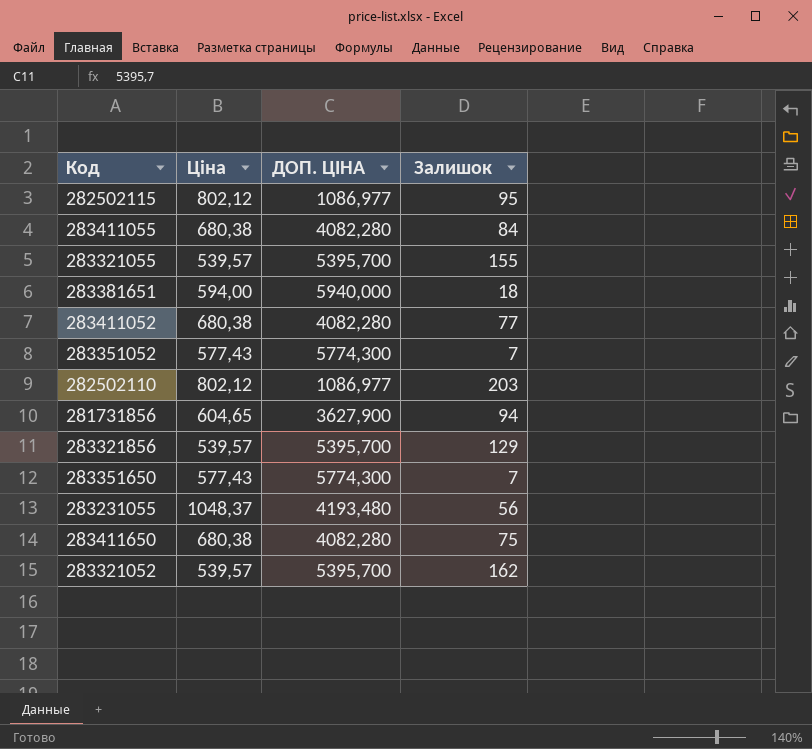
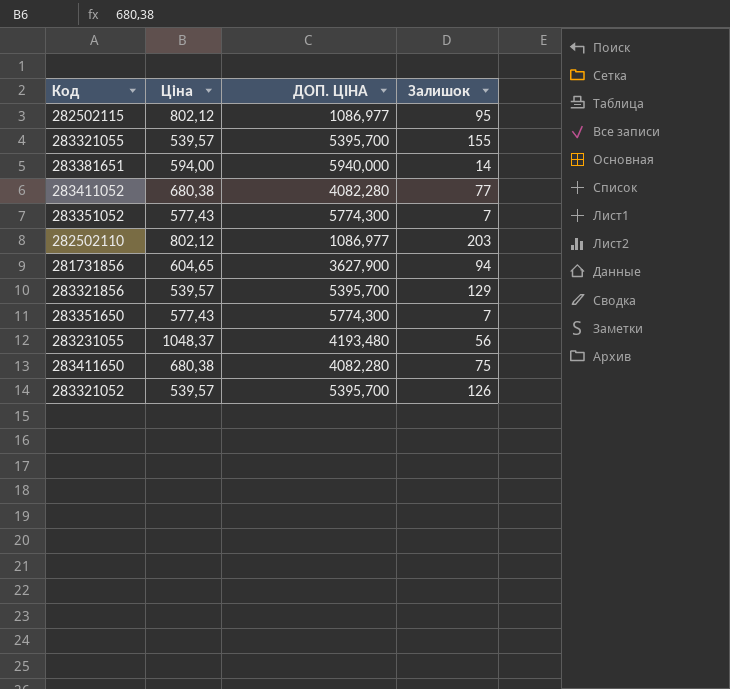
row 283411055: 680,38 | 4082,280 | 84 -> none
283381651 | Залишок: 18 -> 14
283321052 | Залишок: 162 -> 126

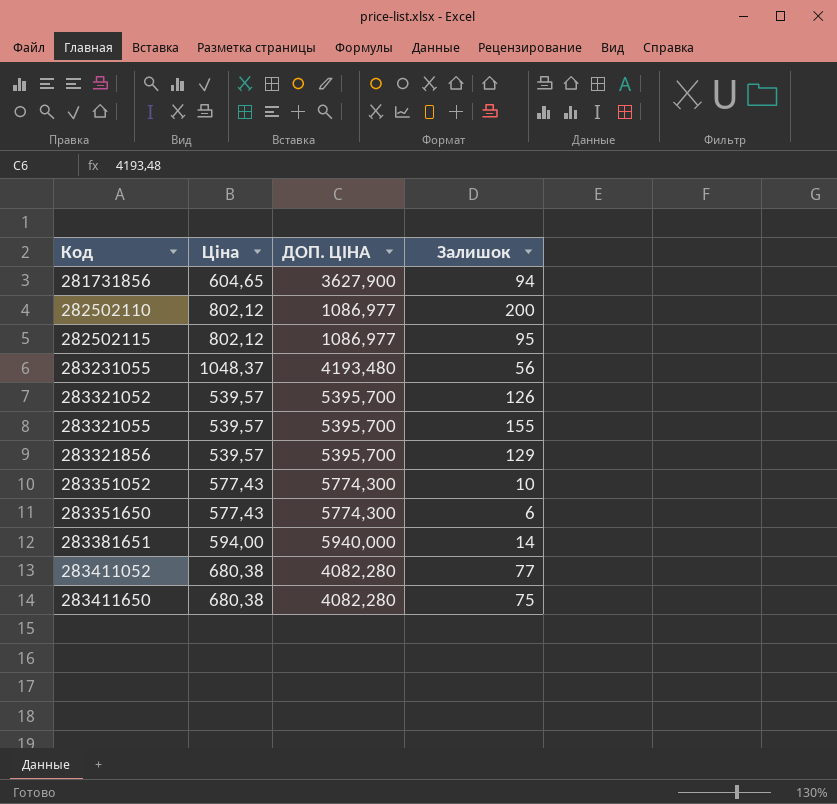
row order: none -> Код ascending
282502110 | Залишок: 203 -> 200
283351052 | Залишок: 7 -> 10
283351650 | Залишок: 7 -> 6

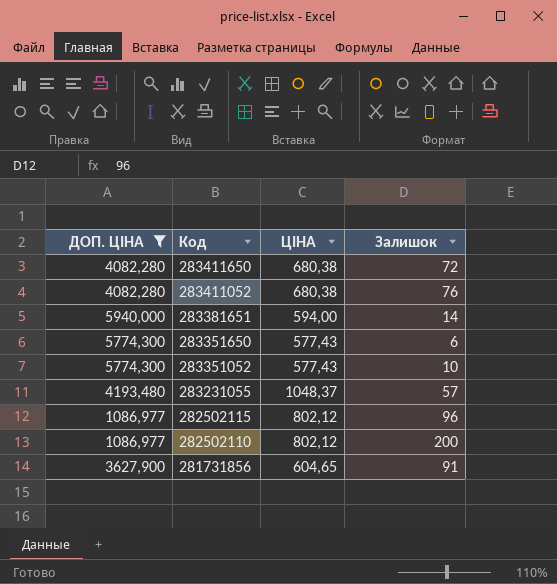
filter: none -> ДОП. ЦІНА != 5395,700
row order: Код ascending -> Код descending
column ДОП. ЦІНА | position: 3 -> 1
column name: Ціна -> ЦІНА
283411650 | Залишок: 75 -> 72
283411052 | Залишок: 77 -> 76
283231055 | Залишок: 56 -> 57
282502115 | Залишок: 95 -> 96
281731856 | Залишок: 94 -> 91

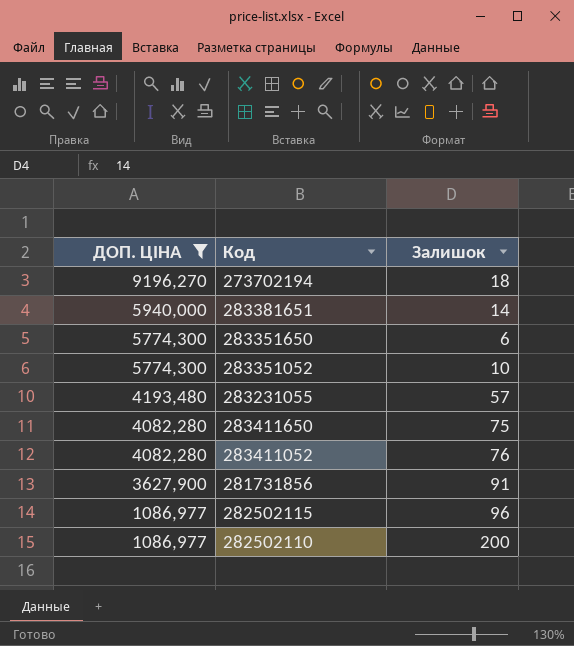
row order: Код descending -> ДОП. ЦІНА descending
column ЦІНА | position: 3 -> none
row 273702194: none -> 9196,270 | 18
283411650 | Залишок: 72 -> 75

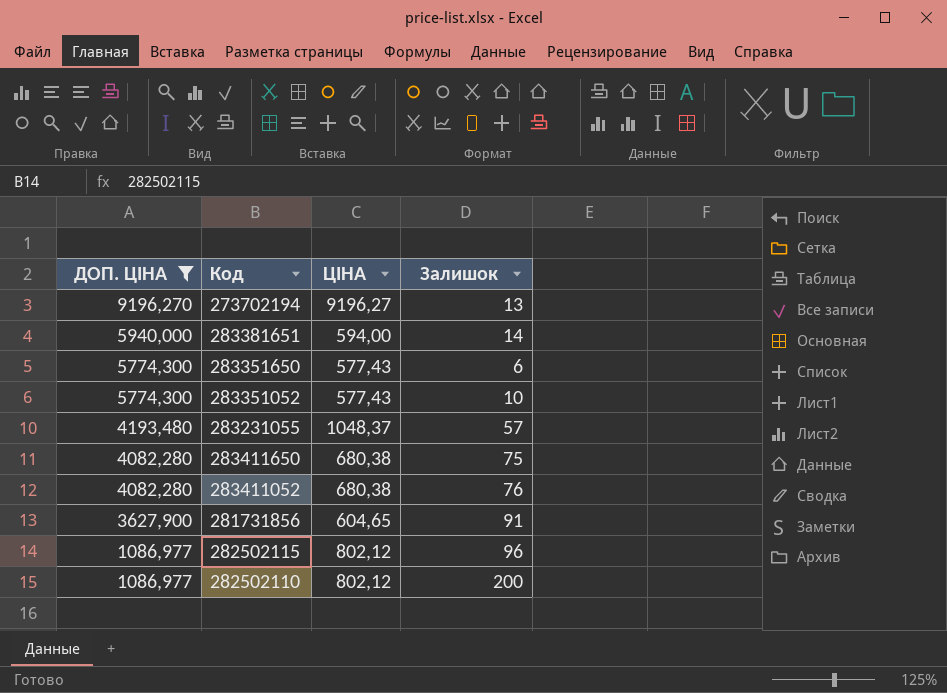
column ЦІНА | position: none -> 3
273702194 | Залишок: 18 -> 13

